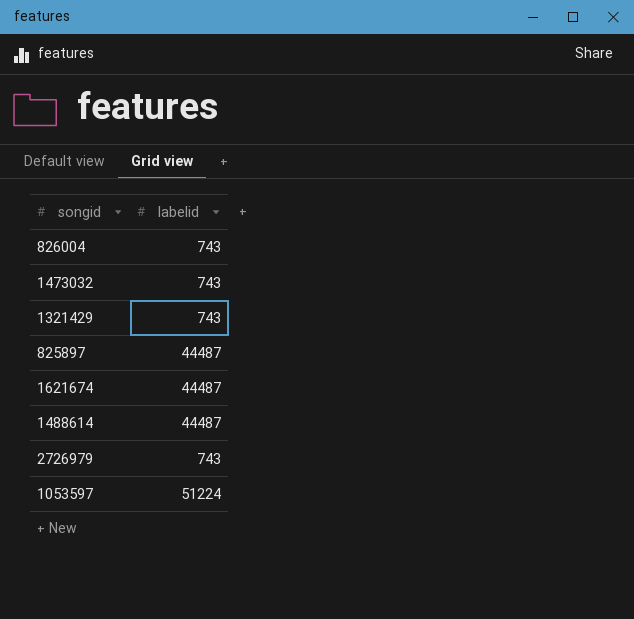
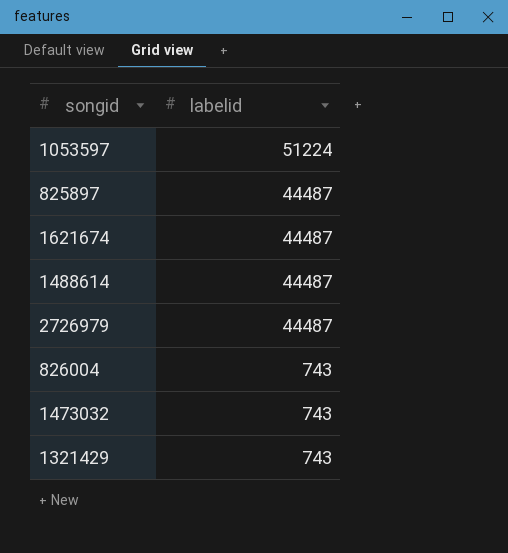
row order: none -> labelid descending
2726979 | labelid: 743 -> 44487

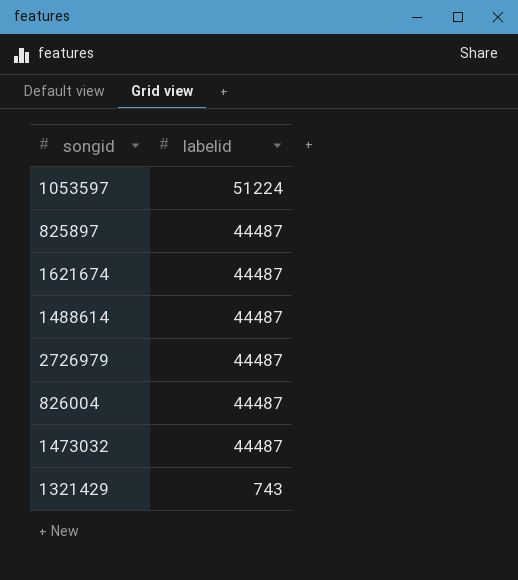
826004 | labelid: 743 -> 44487
1473032 | labelid: 743 -> 44487

